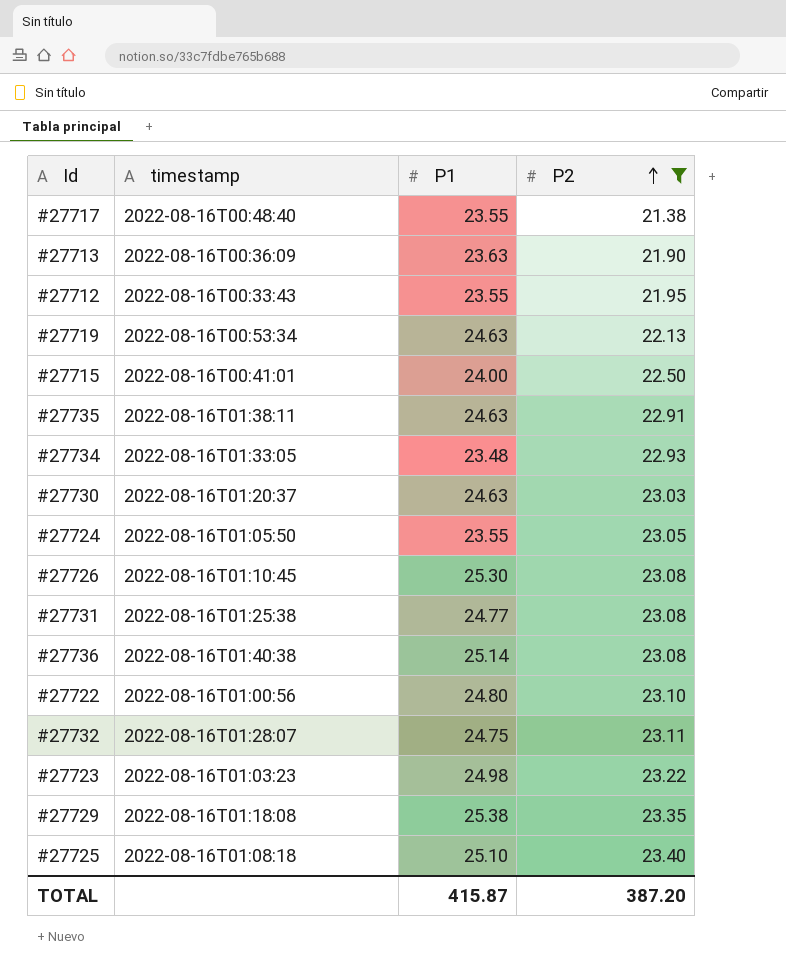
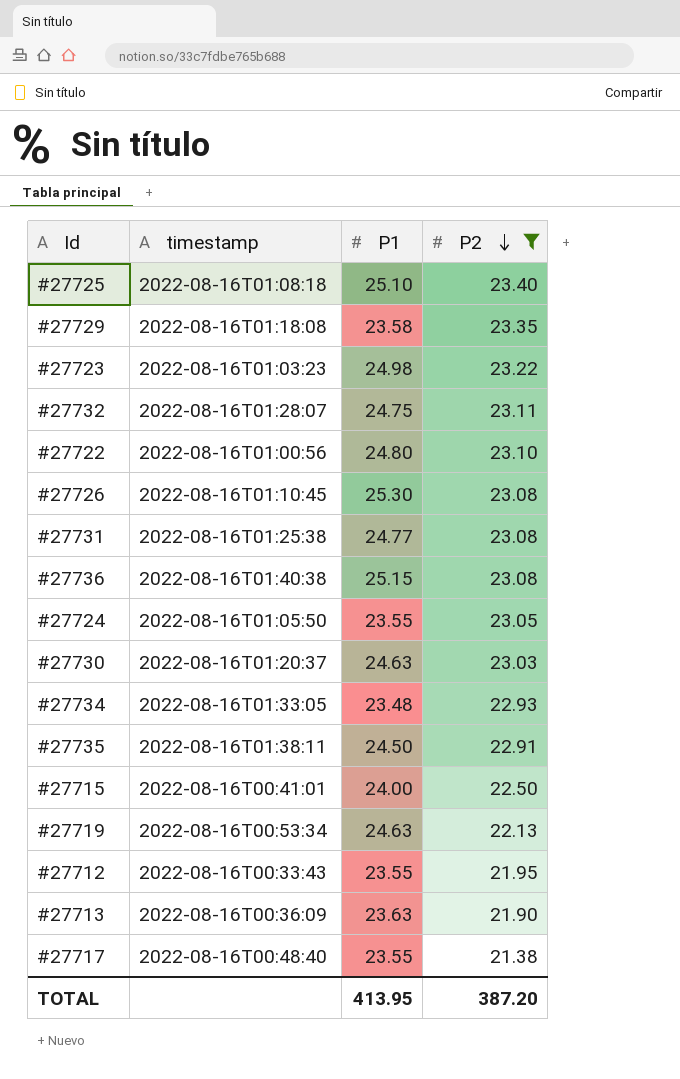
row order: P2 ascending -> P2 descending
#27729 | P1: 25.38 -> 23.58
#27736 | P1: 25.14 -> 25.15
#27735 | P1: 24.63 -> 24.50
TOTAL | P1: 415.87 -> 413.95

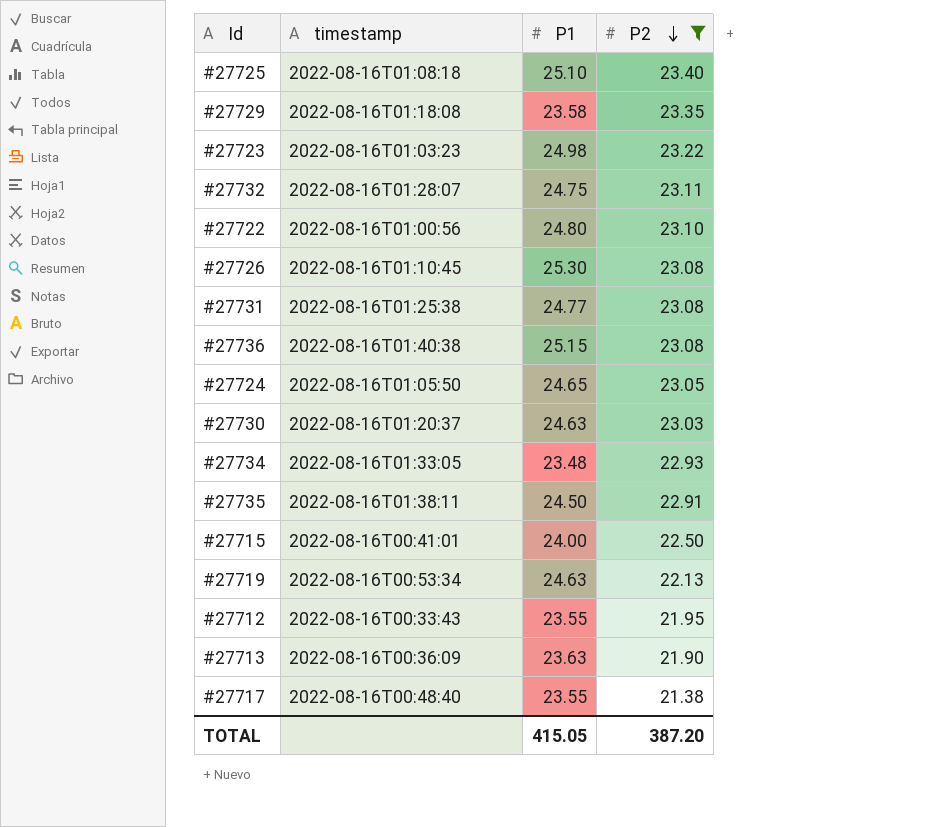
#27724 | P1: 23.55 -> 24.65
TOTAL | P1: 413.95 -> 415.05

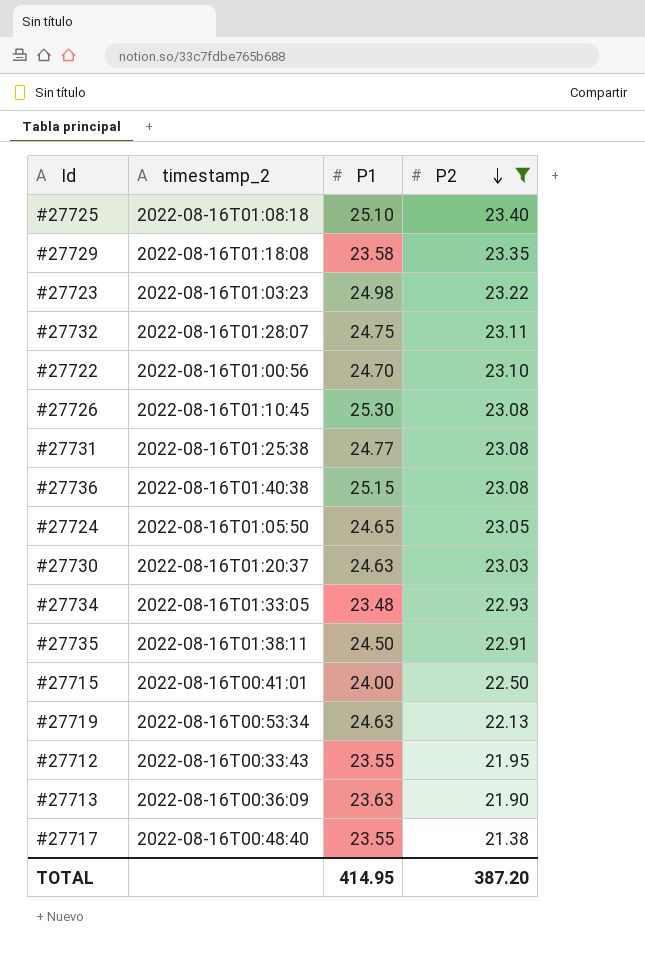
column name: timestamp -> timestamp_2
#27722 | P1: 24.80 -> 24.70
TOTAL | P1: 415.05 -> 414.95

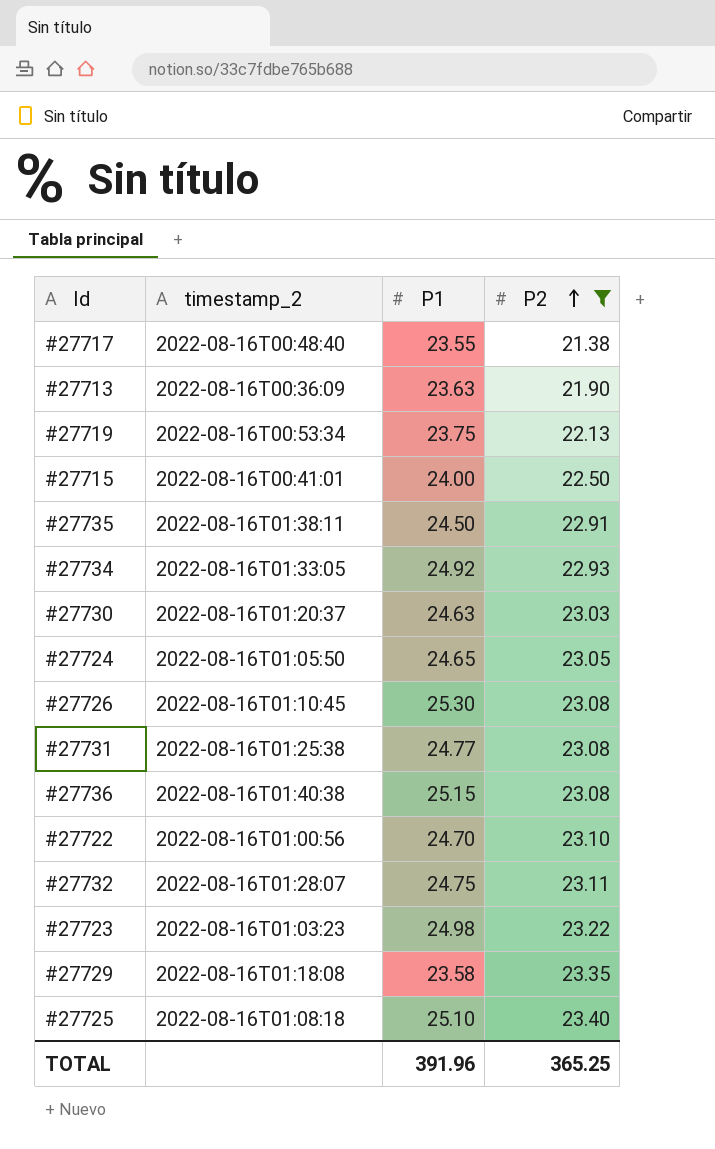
row order: P2 descending -> P2 ascending
row #27712: 2022-08-16T00:33:43 | 23.55 | 21.95 -> none
#27719 | P1: 24.63 -> 23.75
#27734 | P1: 23.48 -> 24.92
TOTAL | P1: 414.95 -> 391.96
TOTAL | P2: 387.20 -> 365.25

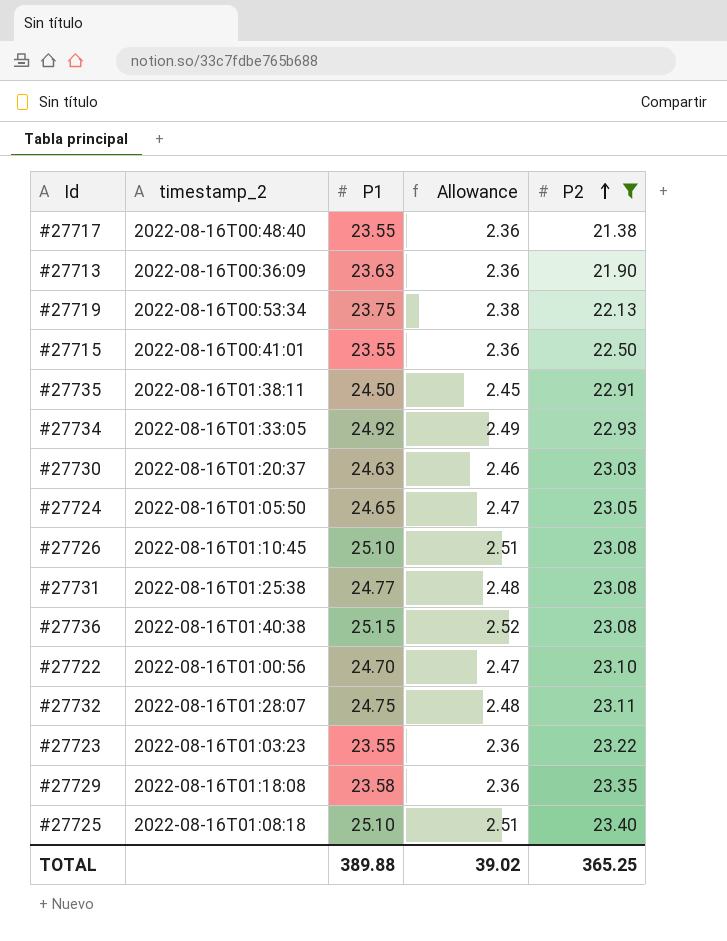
column Allowance | formula: none -> [P1] * 0.1
#27715 | P1: 24.00 -> 23.55
#27726 | P1: 25.30 -> 25.10
#27723 | P1: 24.98 -> 23.55
TOTAL | P1: 391.96 -> 389.88

